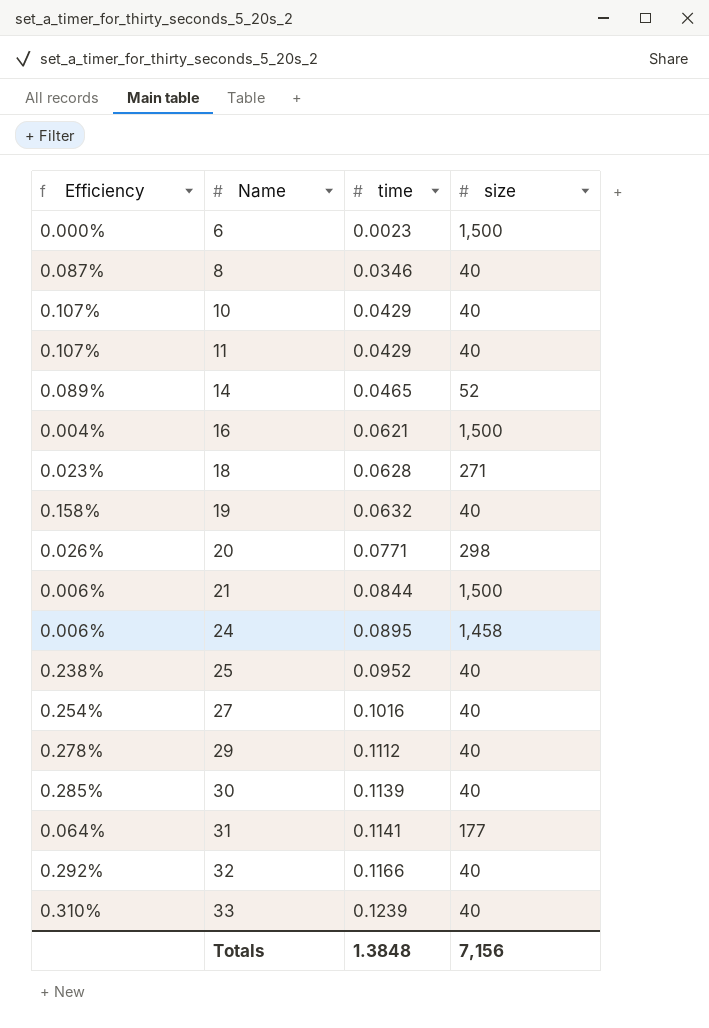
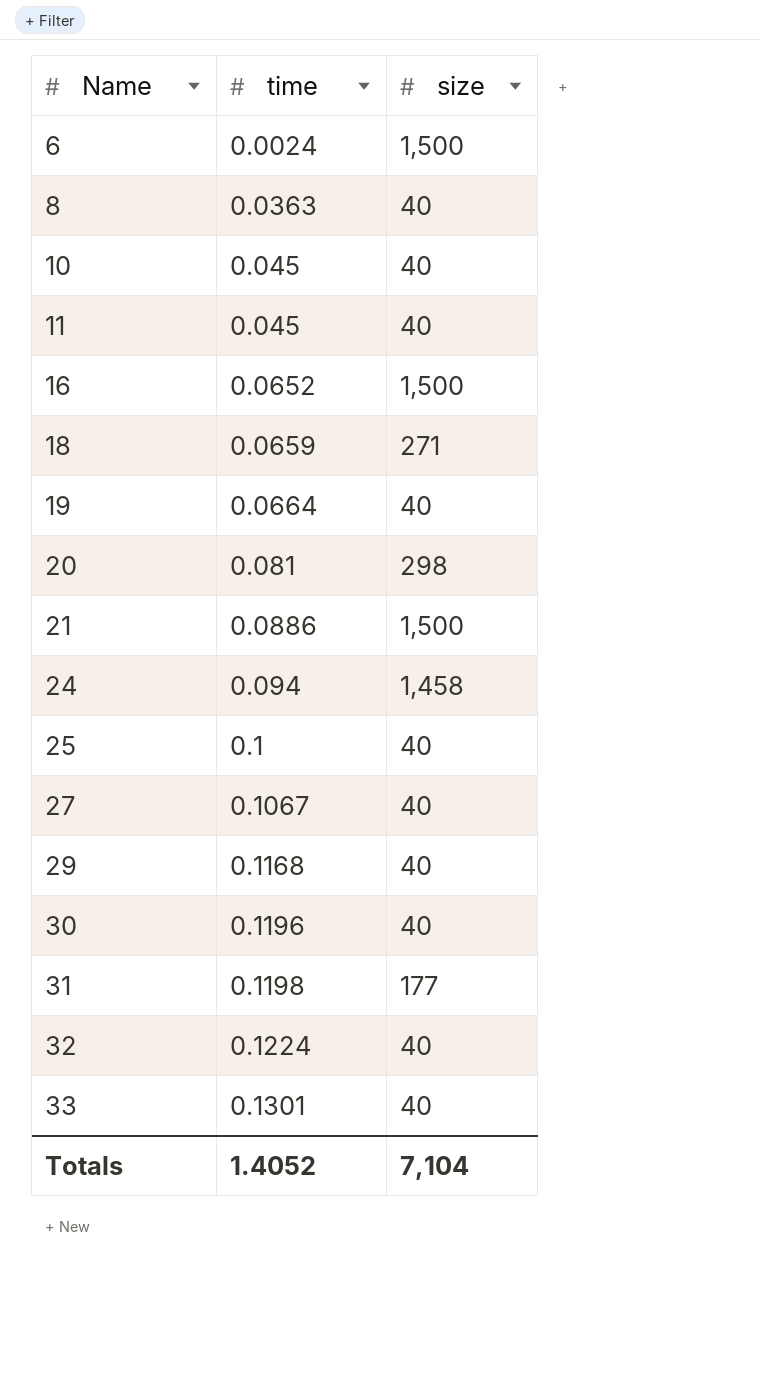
column Efficiency | formula: [time] / [size] -> none
row 14: 0.089% | 0.0465 | 52 -> none
6 | time: 0.0023 -> 0.0024
8 | time: 0.0346 -> 0.0363
10 | time: 0.0429 -> 0.045
11 | time: 0.0429 -> 0.045
16 | time: 0.0621 -> 0.0652
18 | time: 0.0628 -> 0.0659
19 | time: 0.0632 -> 0.0664
20 | time: 0.0771 -> 0.081
21 | time: 0.0844 -> 0.0886
24 | time: 0.0895 -> 0.094
25 | time: 0.0952 -> 0.1
27 | time: 0.1016 -> 0.1067
29 | time: 0.1112 -> 0.1168
30 | time: 0.1139 -> 0.1196
31 | time: 0.1141 -> 0.1198
32 | time: 0.1166 -> 0.1224
33 | time: 0.1239 -> 0.1301
Totals | time: 1.3848 -> 1.4052
Totals | size: 7,156 -> 7,104

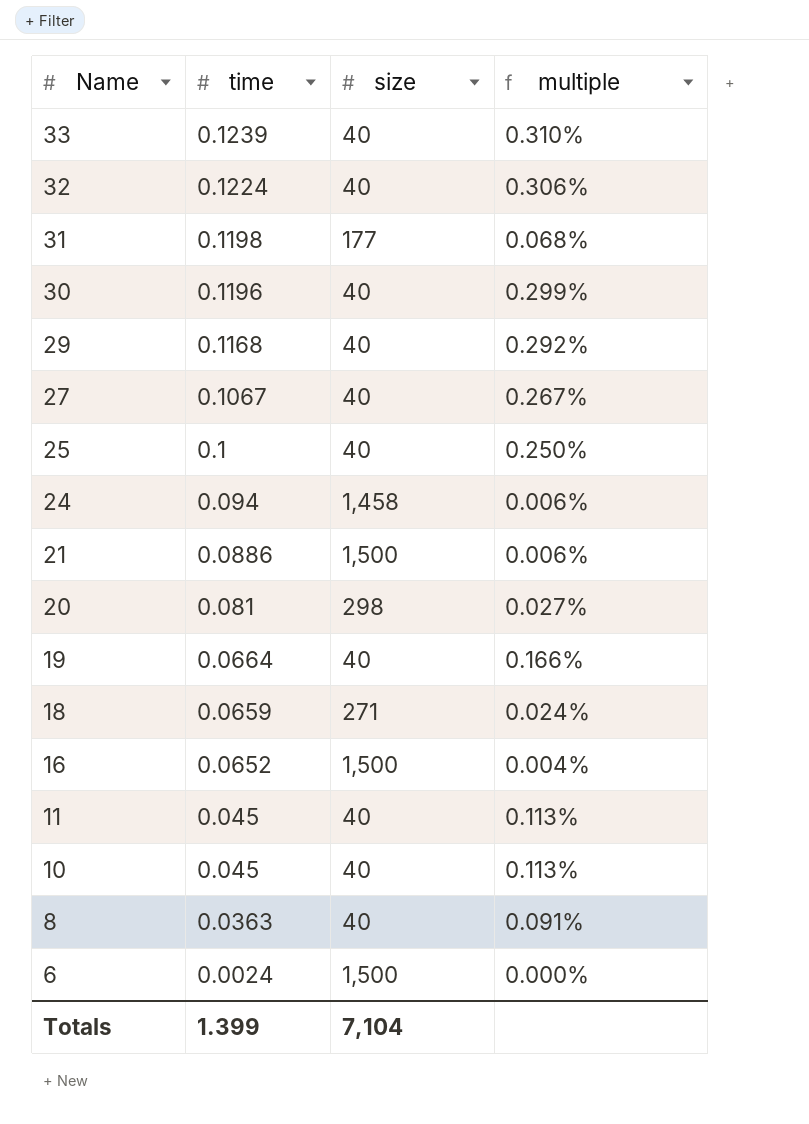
row order: Name ascending -> Name descending
column multiple | formula: none -> [time] / [size]
33 | time: 0.1301 -> 0.1239
Totals | time: 1.4052 -> 1.399

